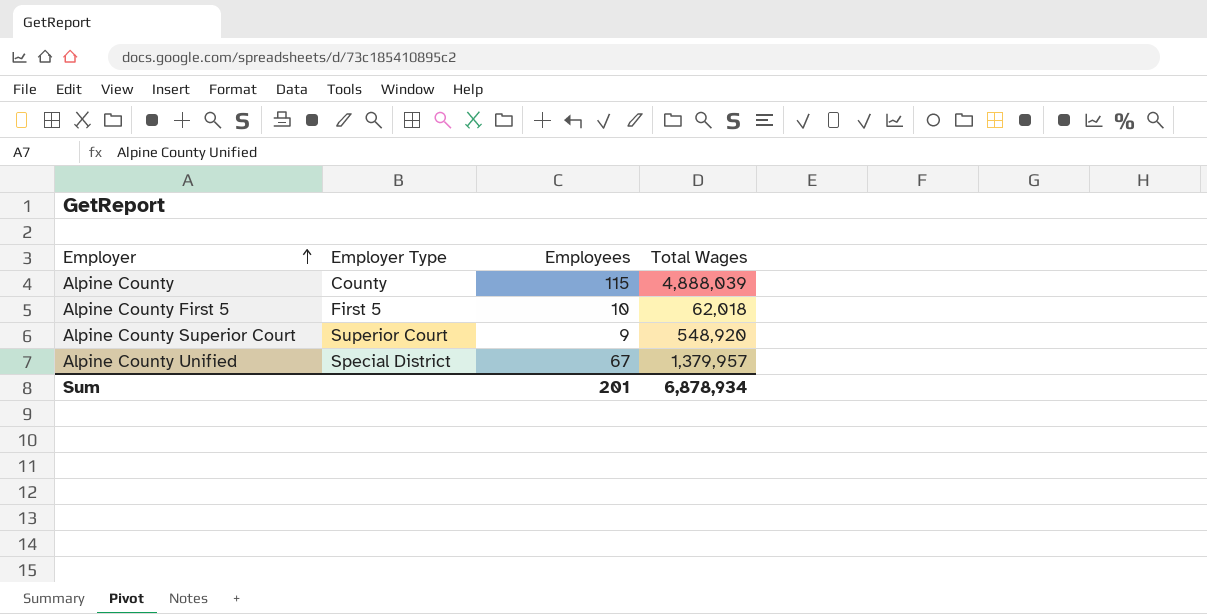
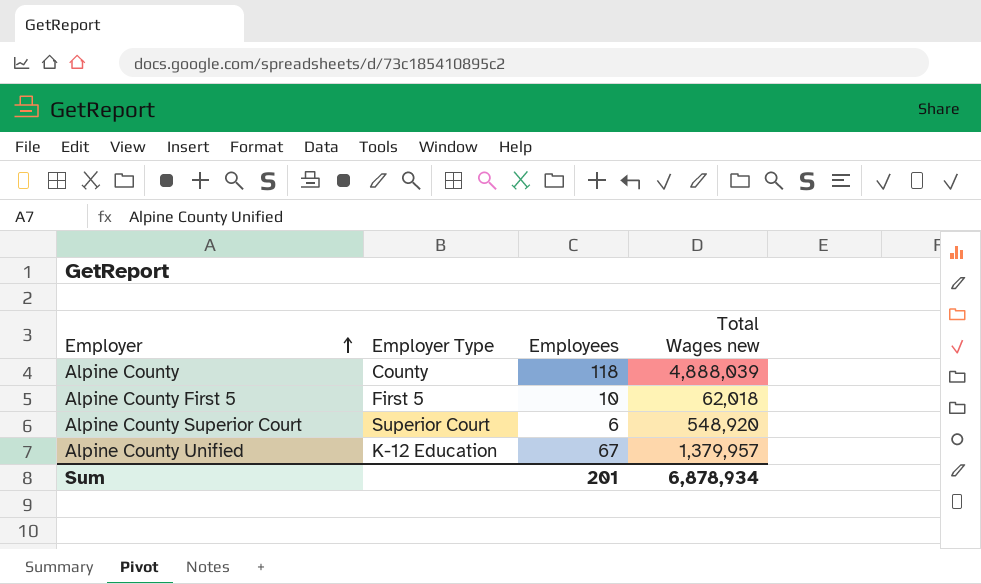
column name: Total Wages -> Total Wages new
Alpine County | Employees: 115 -> 118
Alpine County Superior Court | Employees: 9 -> 6
Alpine County Unified | Employer Type: Special District -> K-12 Education

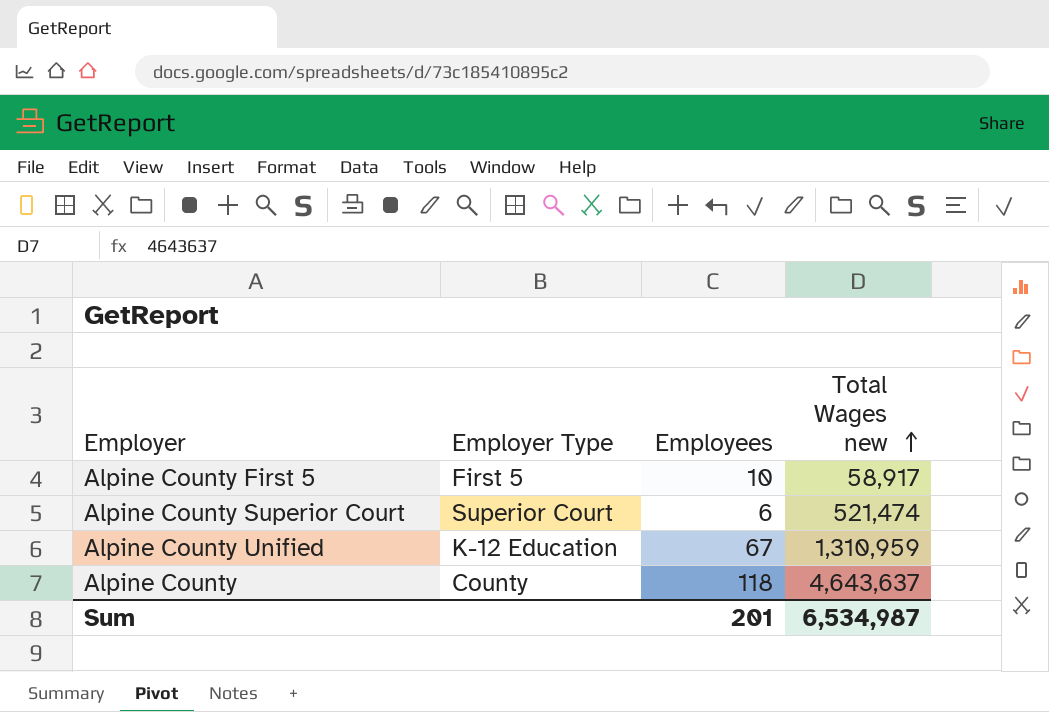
row order: Employer ascending -> Total Wages new ascending
Alpine County First 5 | Total Wages new: 62,018 -> 58,917
Alpine County Superior Court | Total Wages new: 548,920 -> 521,474
Alpine County Unified | Total Wages new: 1,379,957 -> 1,310,959
Alpine County | Total Wages new: 4,888,039 -> 4,643,637
Sum | Total Wages new: 6,878,934 -> 6,534,987

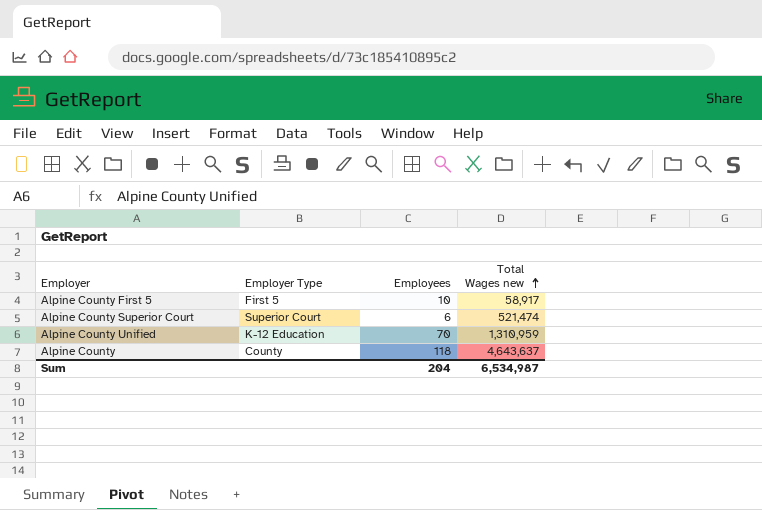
Alpine County Unified | Employees: 67 -> 70
Sum | Employees: 201 -> 204

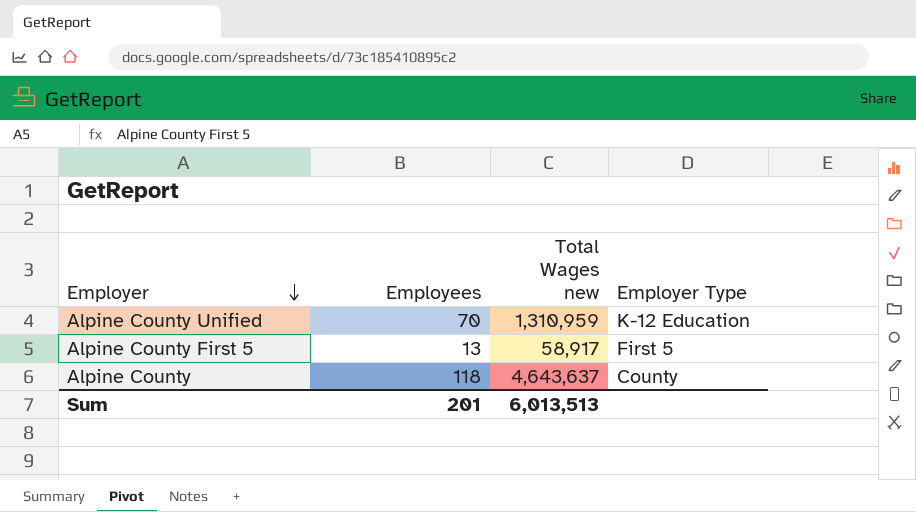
row order: Total Wages new ascending -> Employer descending
column Employer Type | position: 2 -> 4
row Alpine County Superior Court: Superior Court | 6 | 521,474 -> none
Alpine County First 5 | Employees: 10 -> 13
Sum | Employees: 204 -> 201
Sum | Total Wages new: 6,534,987 -> 6,013,513

